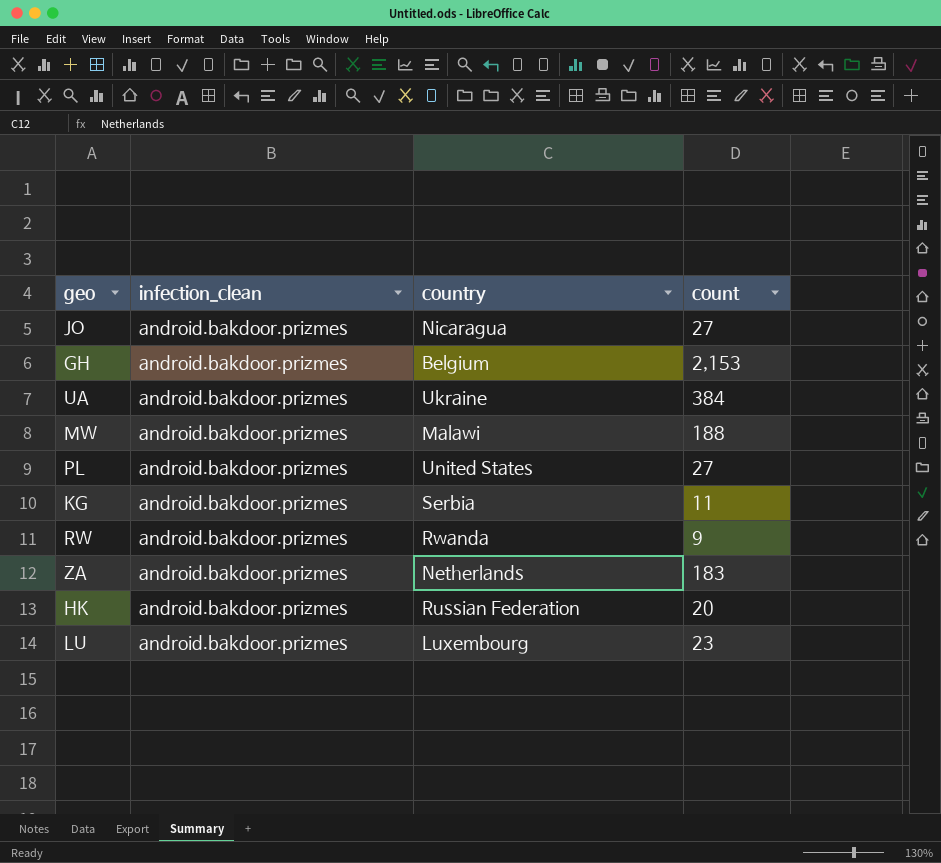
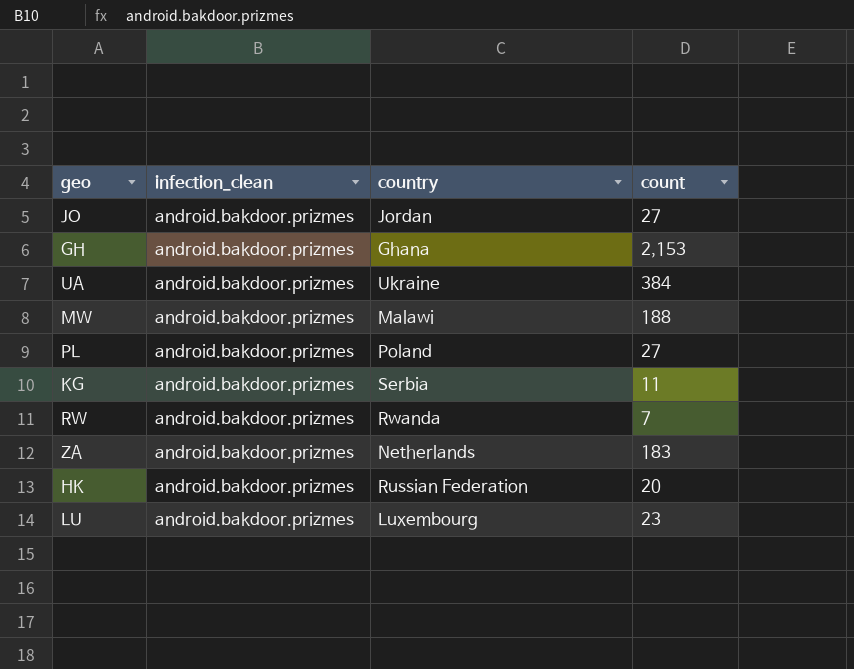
JO | country: Nicaragua -> Jordan
GH | country: Belgium -> Ghana
PL | country: United States -> Poland
RW | count: 9 -> 7

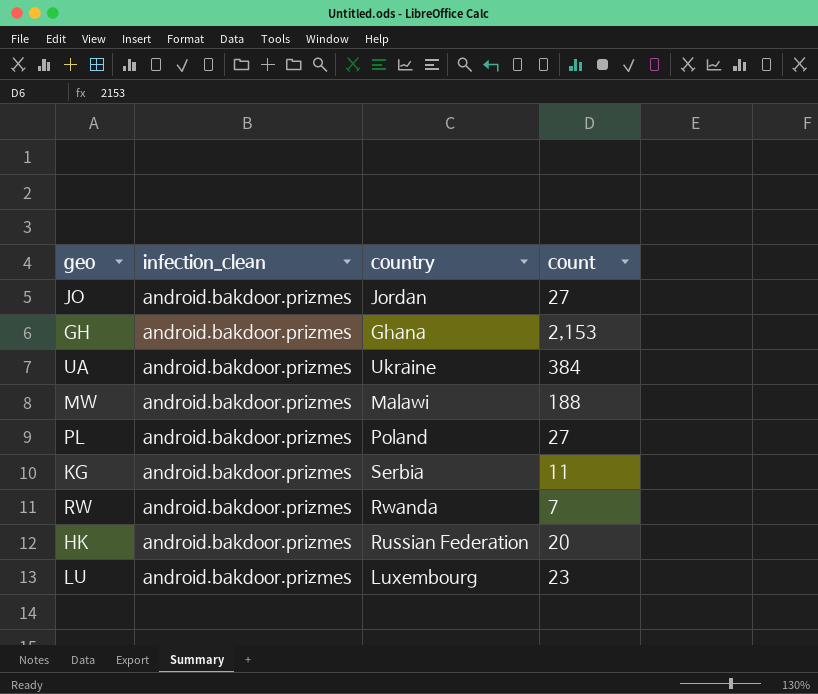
row ZA: android.bakdoor.prizmes | Netherlands | 183 -> none

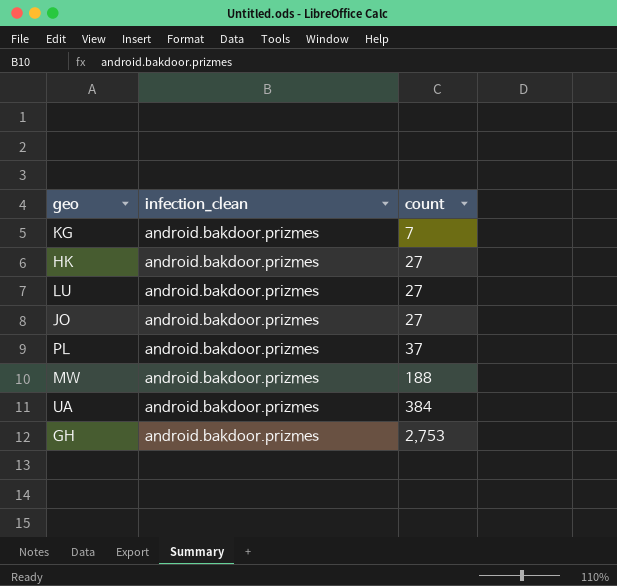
row order: none -> count ascending
column country | position: 3 -> none
row RW: android.bakdoor.prizmes | Rwanda | 7 -> none
KG | count: 11 -> 7
HK | count: 20 -> 27
LU | count: 23 -> 27
PL | count: 27 -> 37
GH | count: 2,153 -> 2,753

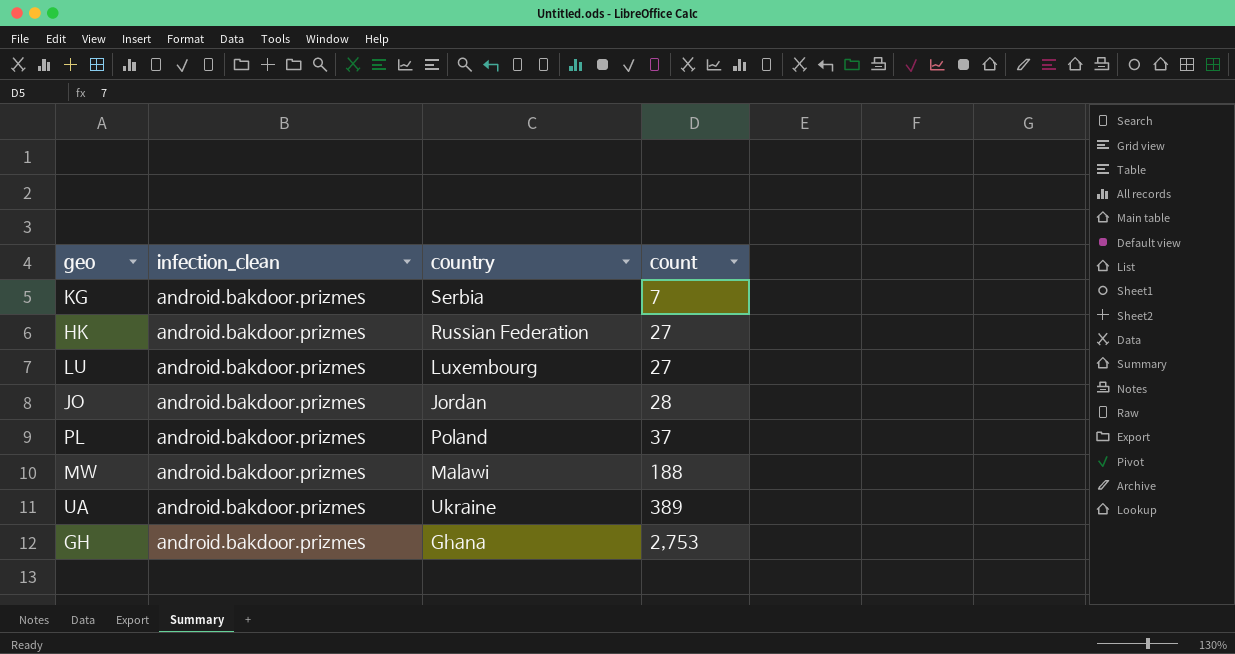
column country | position: none -> 3
JO | count: 27 -> 28
UA | count: 384 -> 389

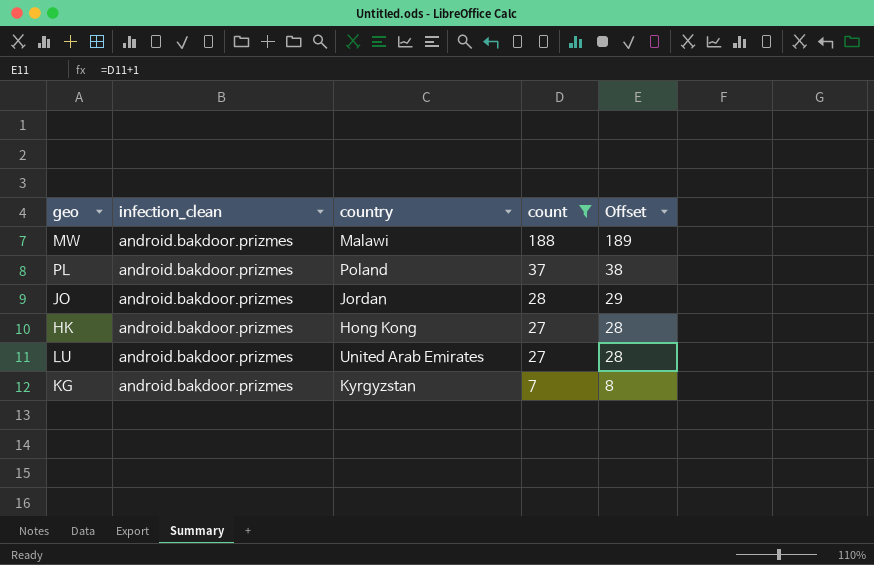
filter: none -> count <= 188
row order: count ascending -> count descending
column Offset | formula: none -> [count] + 1
HK | country: Russian Federation -> Hong Kong
LU | country: Luxembourg -> United Arab Emirates
KG | country: Serbia -> Kyrgyzstan

